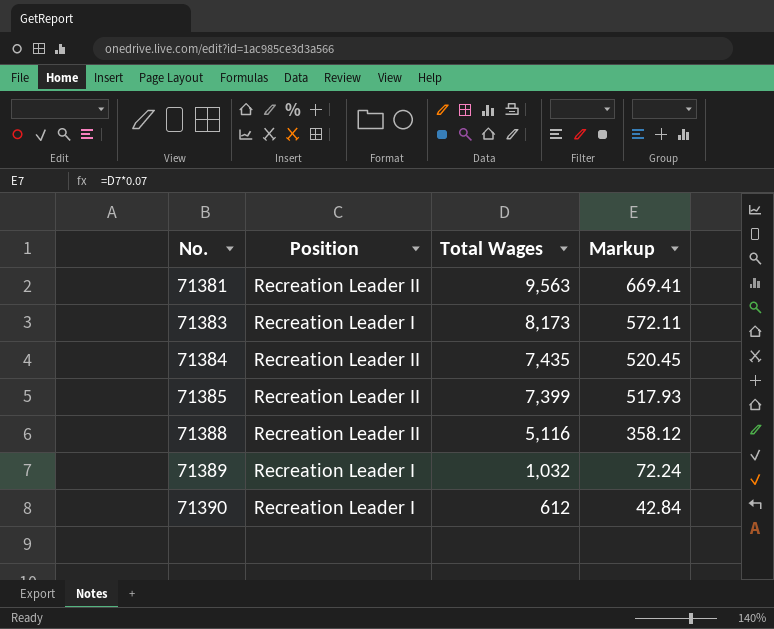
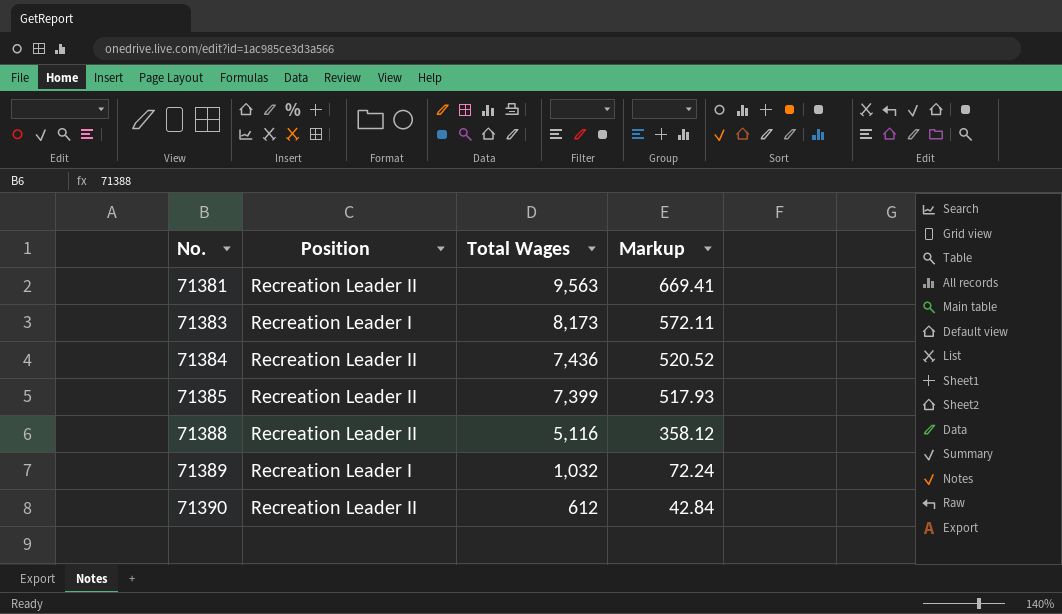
71384 | Total Wages: 7,435 -> 7,436
71384 | Markup: 520.45 -> 520.52
71390 | Position: Recreation Leader I -> Recreation Leader II

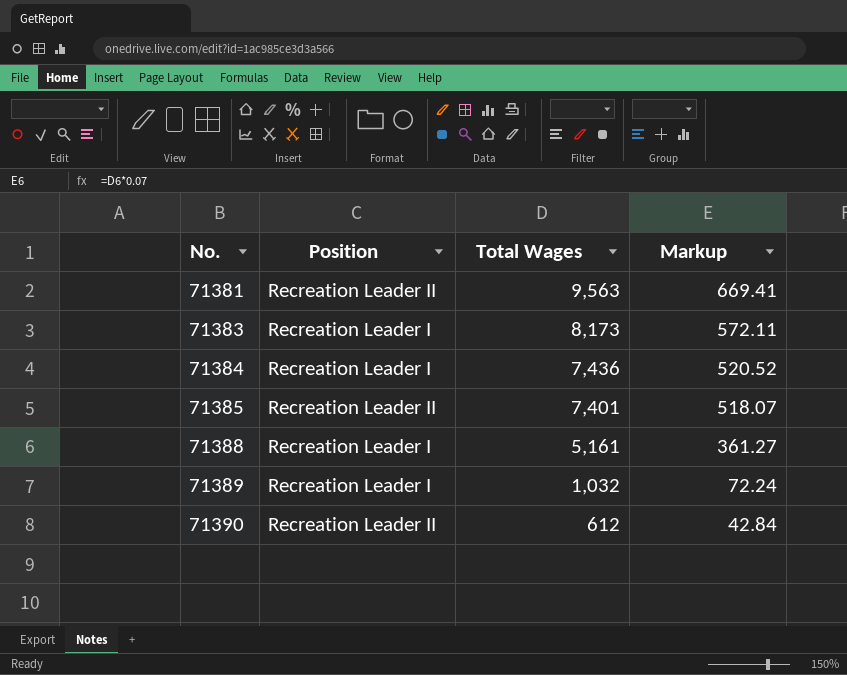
71384 | Position: Recreation Leader II -> Recreation Leader I
71385 | Total Wages: 7,399 -> 7,401
71385 | Markup: 517.93 -> 518.07
71388 | Position: Recreation Leader II -> Recreation Leader I
71388 | Total Wages: 5,116 -> 5,161
71388 | Markup: 358.12 -> 361.27

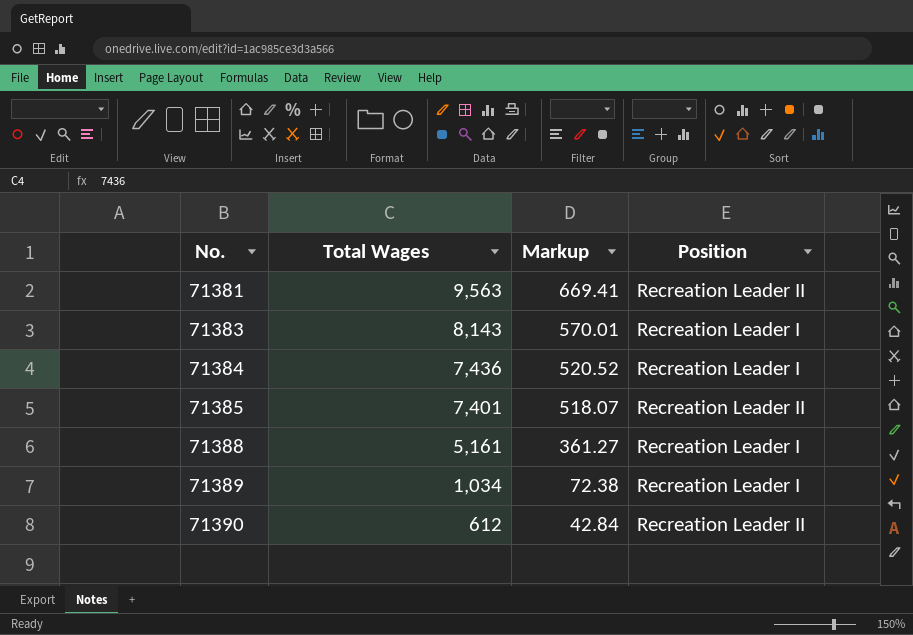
column Position | position: 2 -> 4
71383 | Total Wages: 8,173 -> 8,143
71383 | Markup: 572.11 -> 570.01
71389 | Total Wages: 1,032 -> 1,034
71389 | Markup: 72.24 -> 72.38

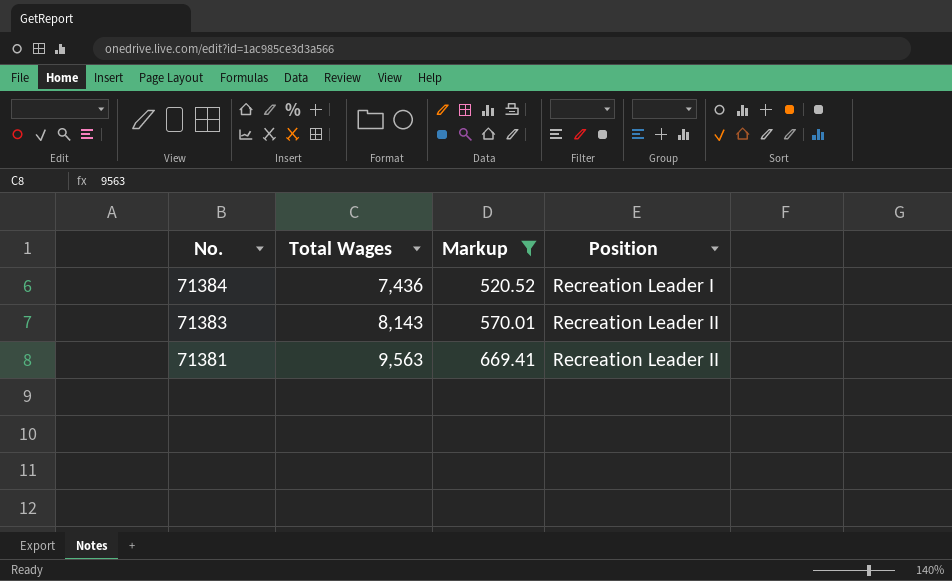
filter: none -> Markup >= 520.52
row order: No. ascending -> No. descending
71383 | Position: Recreation Leader I -> Recreation Leader II

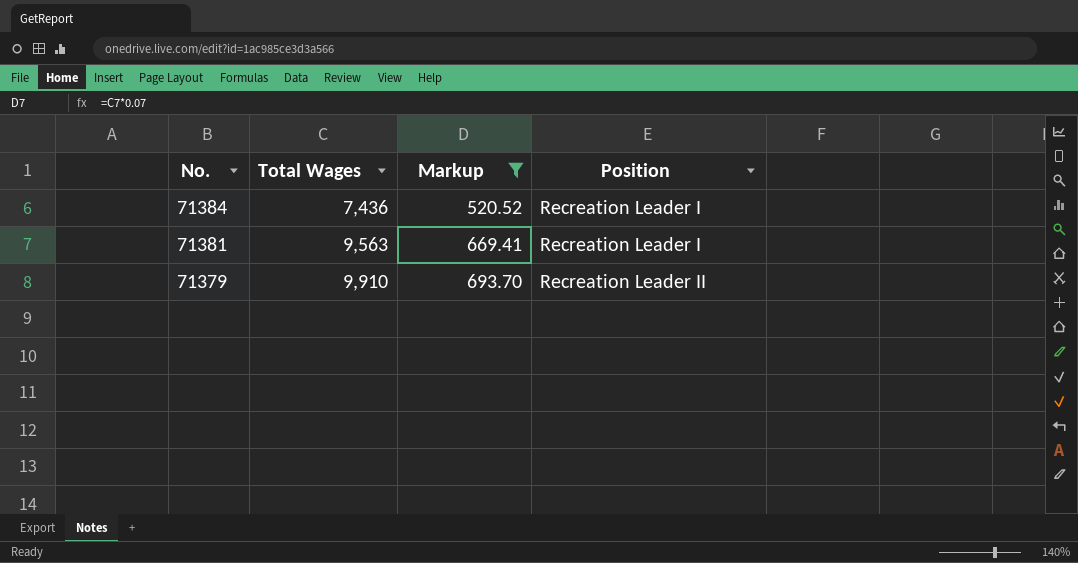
row 71383: 8,143 | 570.01 | Recreation Leader II -> none
71381 | Position: Recreation Leader II -> Recreation Leader I
row 71379: none -> 9,910 | 693.70 | Recreation Leader II

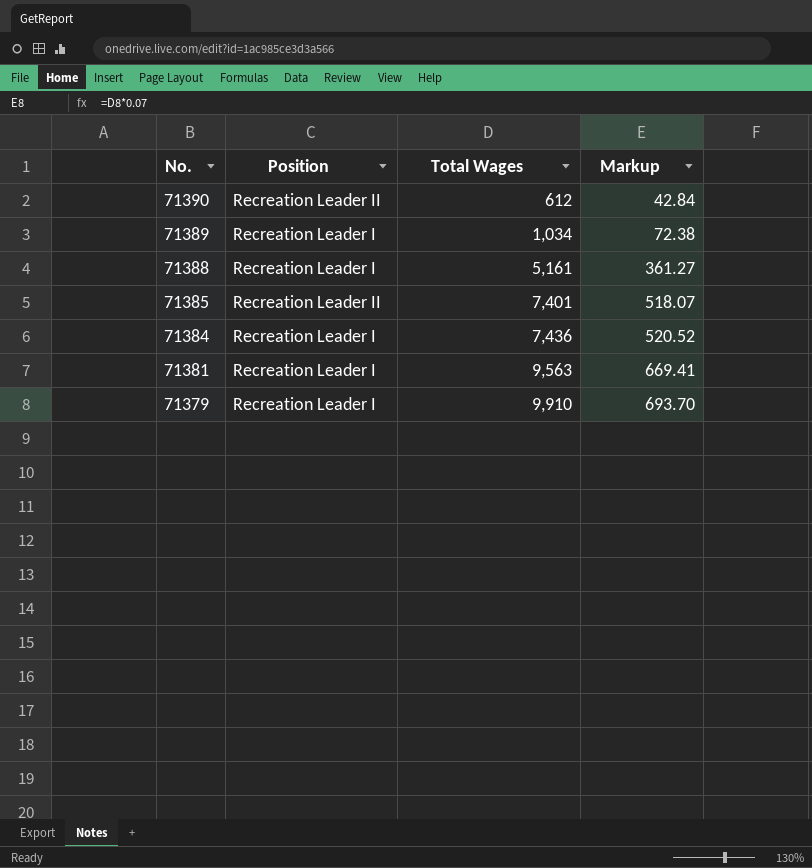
filter: Markup >= 520.52 -> none
column Position | position: 4 -> 2
71379 | Position: Recreation Leader II -> Recreation Leader I

